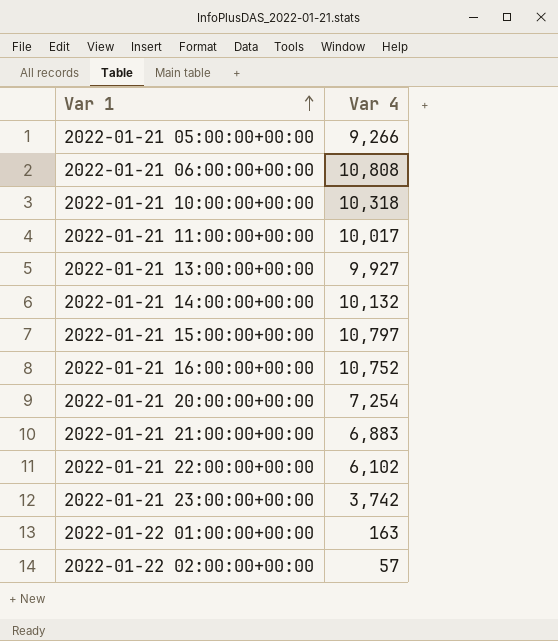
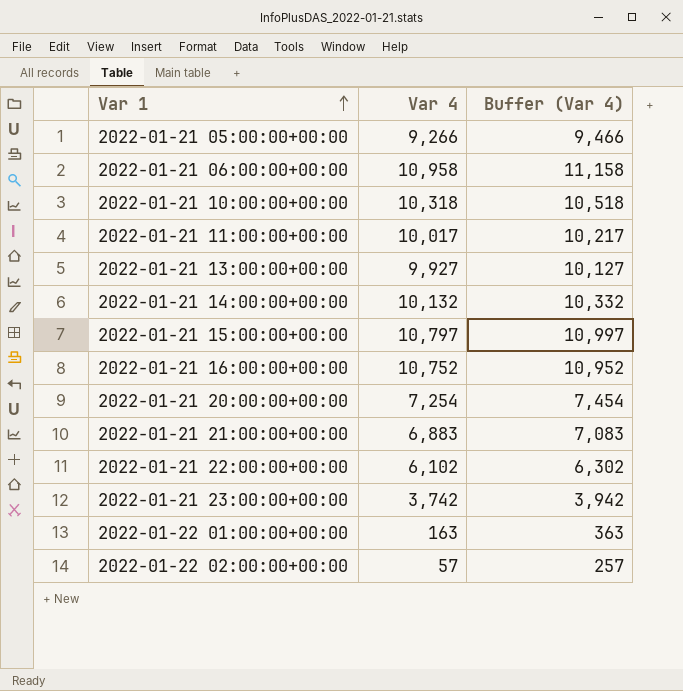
column Buffer (Var 4) | formula: none -> [Var 4] + 200
2022-01-21 06:00:00+00:00 | Var 4: 10,808 -> 10,958

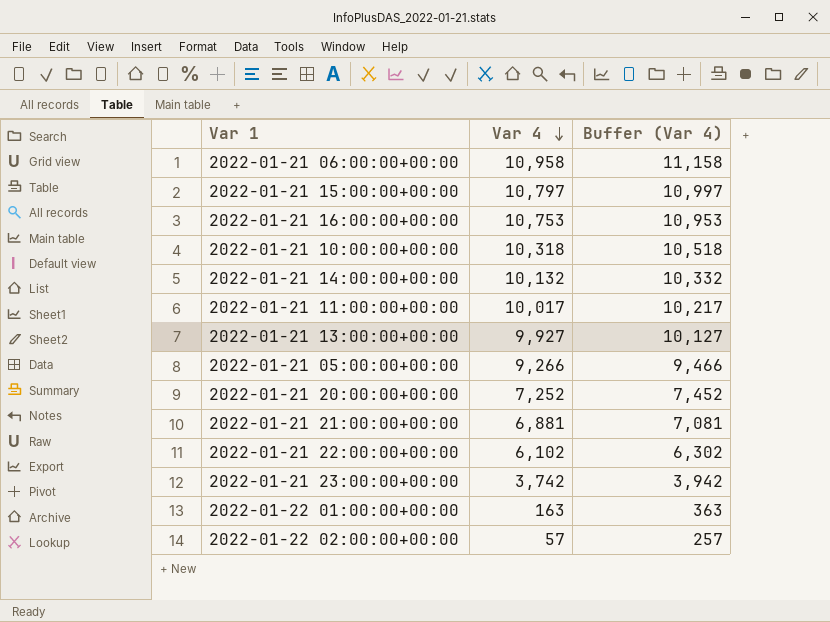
row order: Var 1 ascending -> Var 4 descending
2022-01-21 16:00:00+00:00 | Var 4: 10,752 -> 10,753
2022-01-21 16:00:00+00:00 | Buffer (Var 4): 10,952 -> 10,953
2022-01-21 20:00:00+00:00 | Var 4: 7,254 -> 7,252
2022-01-21 20:00:00+00:00 | Buffer (Var 4): 7,454 -> 7,452
2022-01-21 21:00:00+00:00 | Var 4: 6,883 -> 6,881
2022-01-21 21:00:00+00:00 | Buffer (Var 4): 7,083 -> 7,081

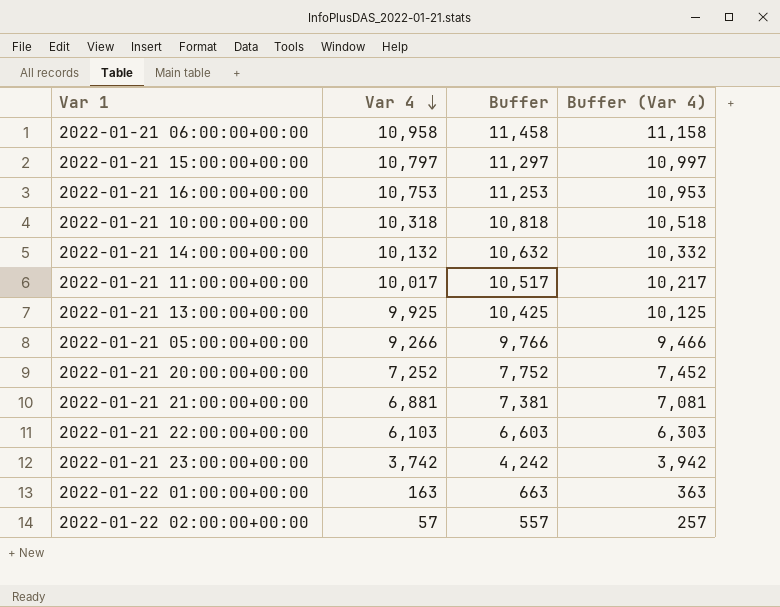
column Buffer | formula: none -> [Var 4] + 500
2022-01-21 13:00:00+00:00 | Var 4: 9,927 -> 9,925
2022-01-21 13:00:00+00:00 | Buffer (Var 4): 10,127 -> 10,125
2022-01-21 22:00:00+00:00 | Var 4: 6,102 -> 6,103
2022-01-21 22:00:00+00:00 | Buffer (Var 4): 6,302 -> 6,303

